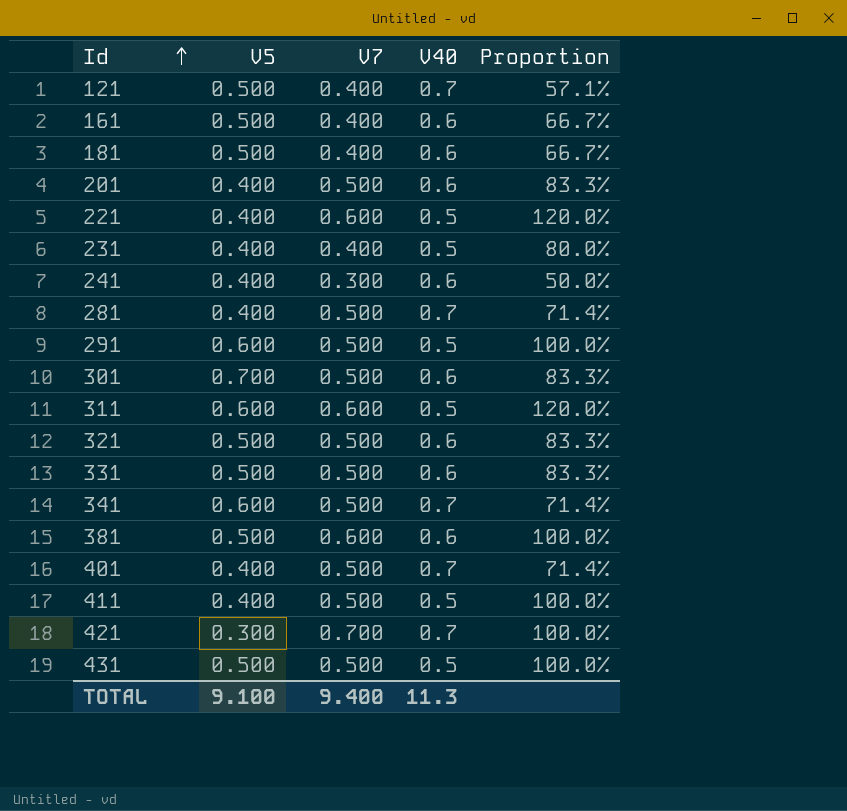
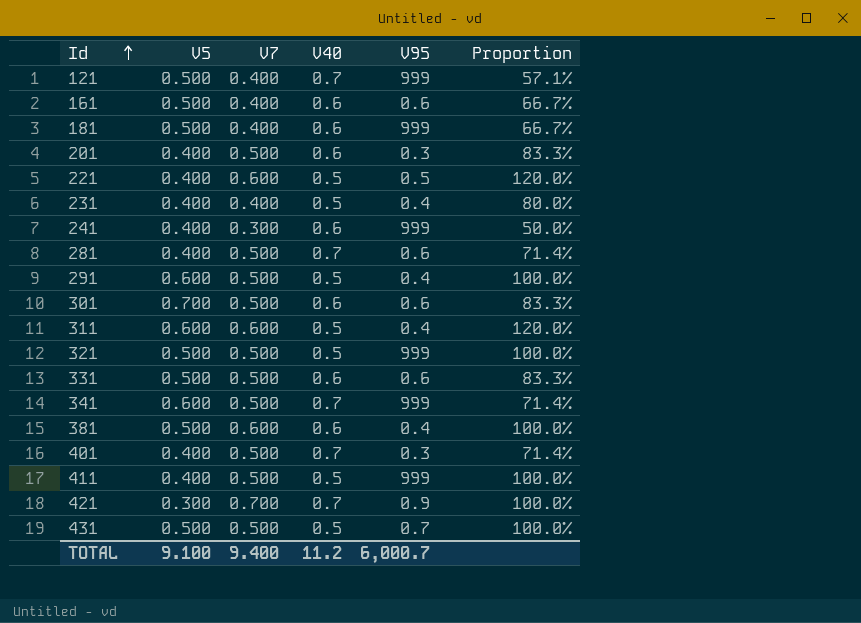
column V95 | position: none -> 5
321 | V40: 0.6 -> 0.5
321 | Proportion: 83.3% -> 100.0%
TOTAL | V40: 11.3 -> 11.2

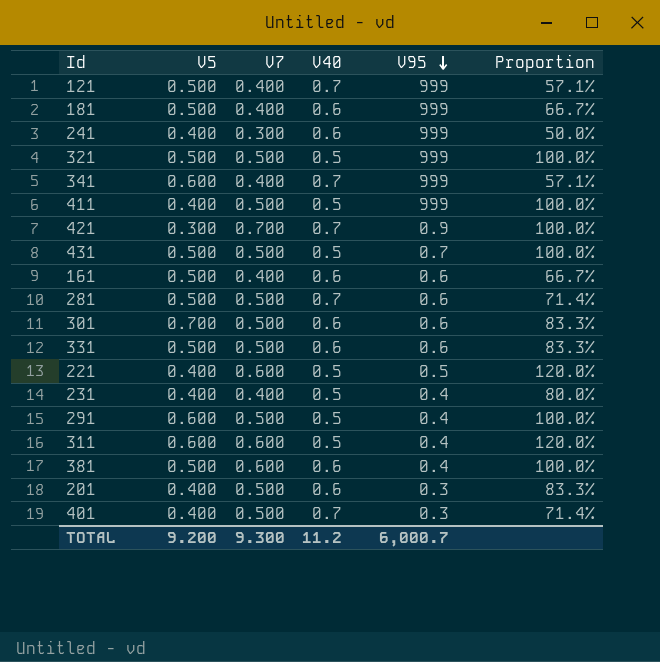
row order: Id ascending -> V95 descending
341 | V7: 0.500 -> 0.400
341 | Proportion: 71.4% -> 57.1%
281 | V5: 0.400 -> 0.500
TOTAL | V5: 9.100 -> 9.200
TOTAL | V7: 9.400 -> 9.300

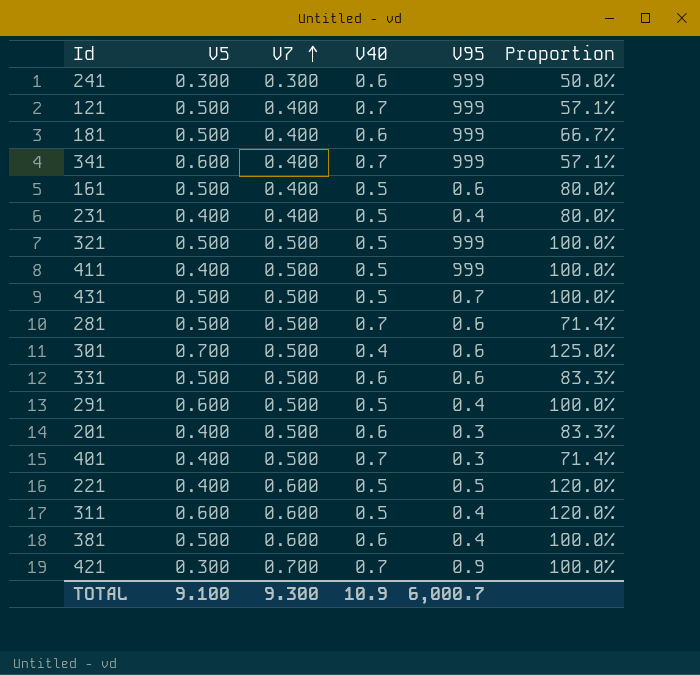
row order: V95 descending -> V7 ascending
241 | V5: 0.400 -> 0.300
161 | V40: 0.6 -> 0.5
161 | Proportion: 66.7% -> 80.0%
301 | V40: 0.6 -> 0.4
301 | Proportion: 83.3% -> 125.0%
TOTAL | V5: 9.200 -> 9.100
TOTAL | V40: 11.2 -> 10.9

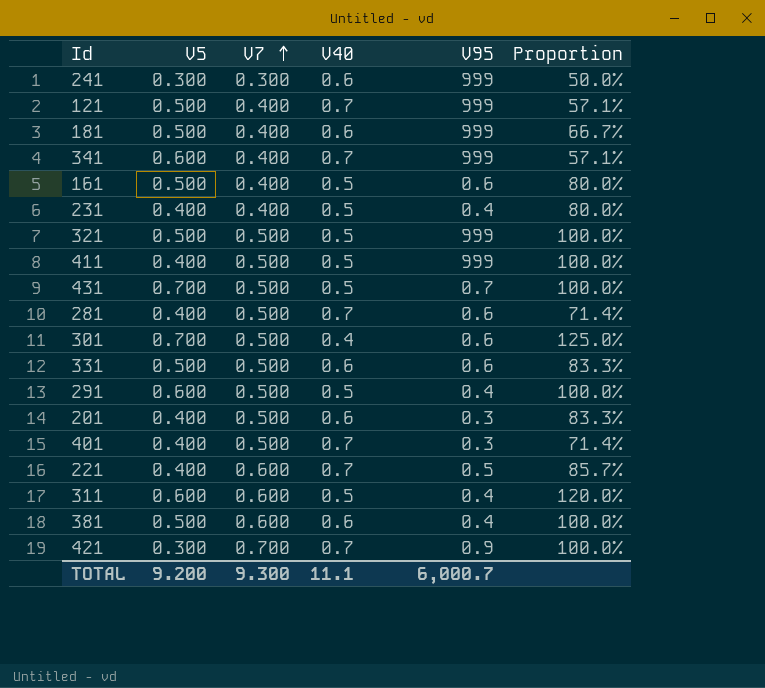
431 | V5: 0.500 -> 0.700
281 | V5: 0.500 -> 0.400
221 | V40: 0.5 -> 0.7
221 | Proportion: 120.0% -> 85.7%
TOTAL | V5: 9.100 -> 9.200
TOTAL | V40: 10.9 -> 11.1

